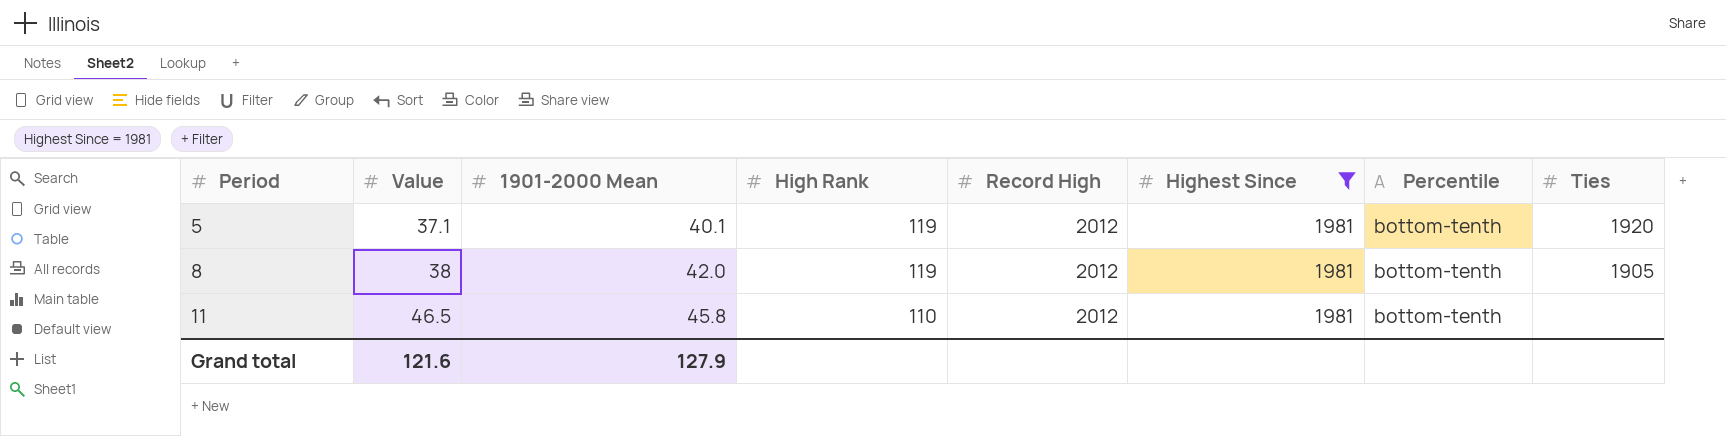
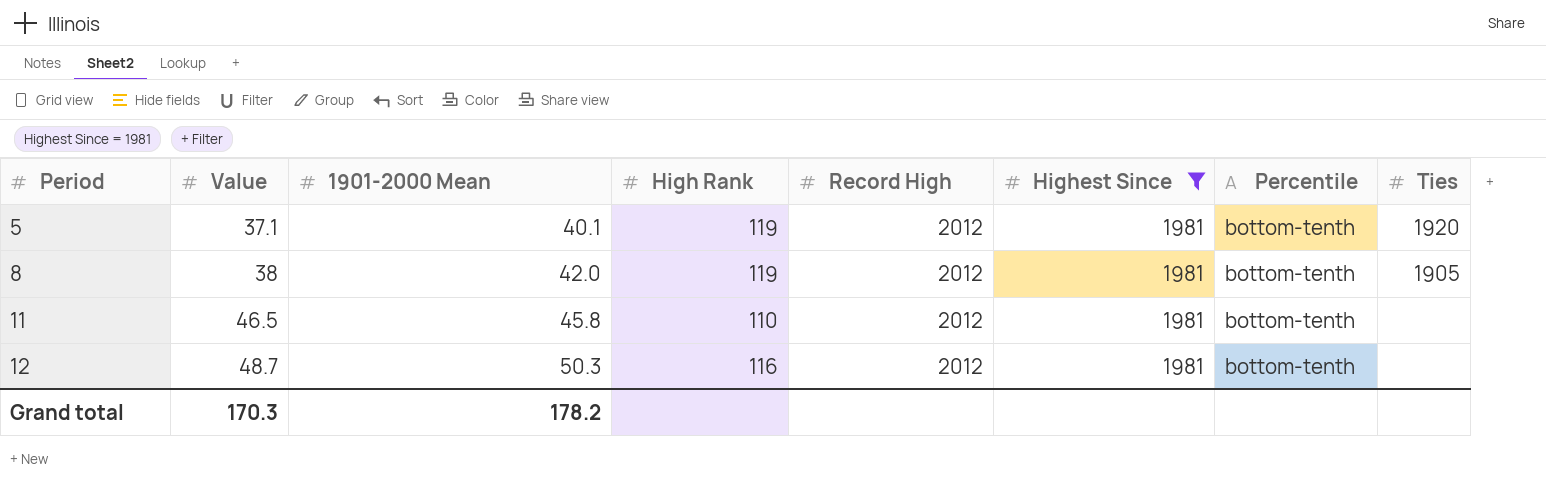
row 12: none -> 48.7 | 50.3 | 116 | 2012 | 1981 | bottom-tenth | none
Grand total | Value: 121.6 -> 170.3
Grand total | 1901-2000 Mean: 127.9 -> 178.2

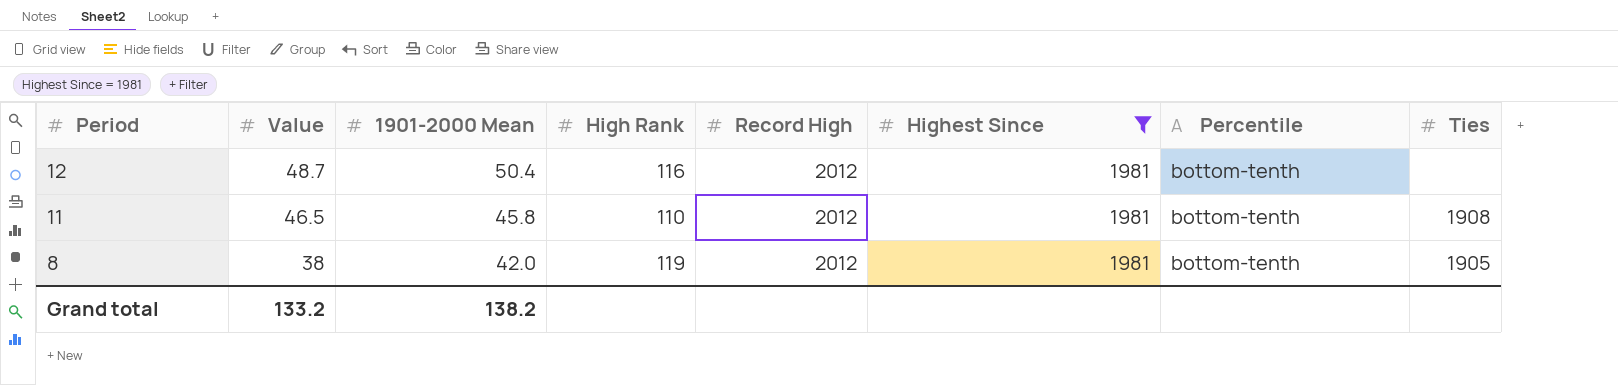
row order: Period ascending -> Period descending
row 5: 37.1 | 40.1 | 119 | 2012 | 1981 | bottom-tenth | 1920 -> none
12 | 1901-2000 Mean: 50.3 -> 50.4
11 | Ties: none -> 1908
Grand total | Value: 170.3 -> 133.2
Grand total | 1901-2000 Mean: 178.2 -> 138.2

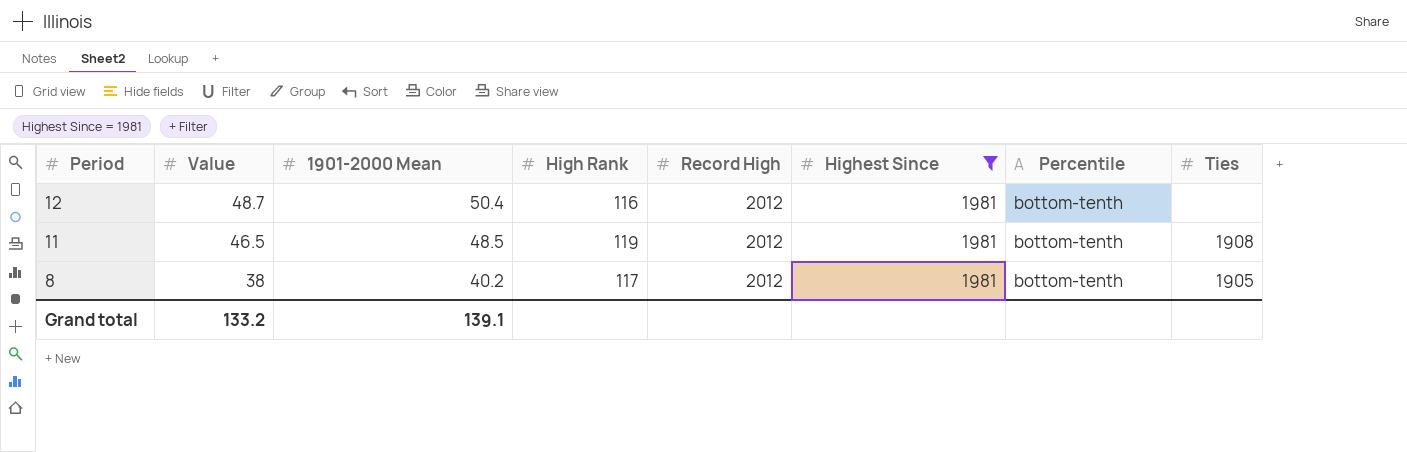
11 | 1901-2000 Mean: 45.8 -> 48.5
11 | High Rank: 110 -> 119
8 | 1901-2000 Mean: 42.0 -> 40.2
8 | High Rank: 119 -> 117
Grand total | 1901-2000 Mean: 138.2 -> 139.1

